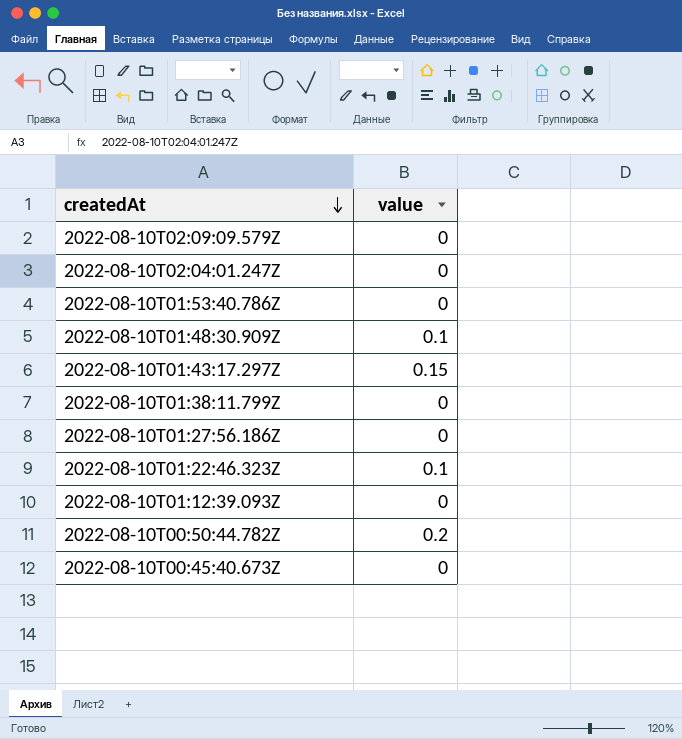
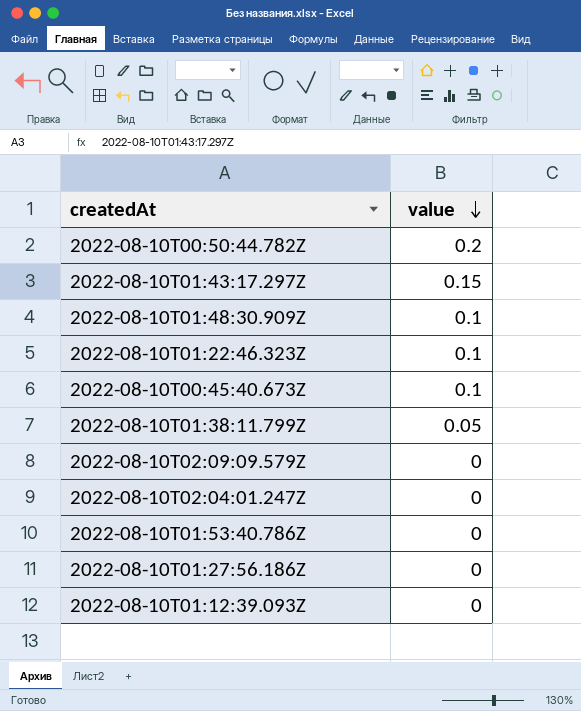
row order: createdAt descending -> value descending
2022-08-10T00:45:40.673Z | value: 0 -> 0.1
2022-08-10T01:38:11.799Z | value: 0 -> 0.05

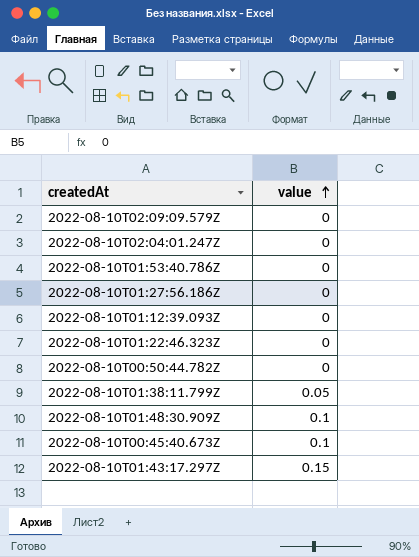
row order: value descending -> value ascending
2022-08-10T01:22:46.323Z | value: 0.1 -> 0
2022-08-10T00:50:44.782Z | value: 0.2 -> 0

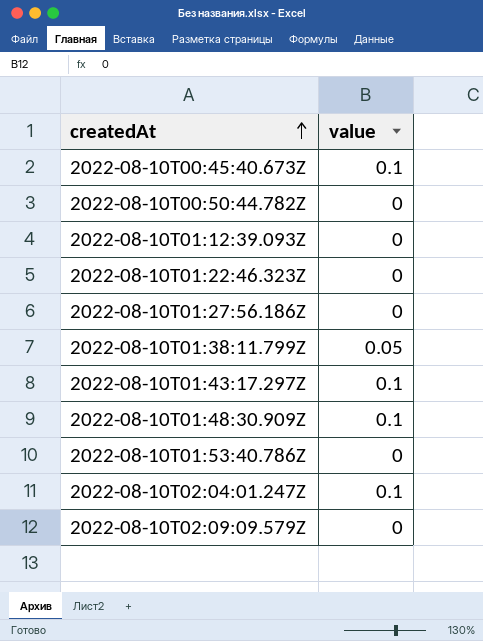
row order: value ascending -> createdAt ascending
2022-08-10T01:43:17.297Z | value: 0.15 -> 0.1
2022-08-10T02:04:01.247Z | value: 0 -> 0.1

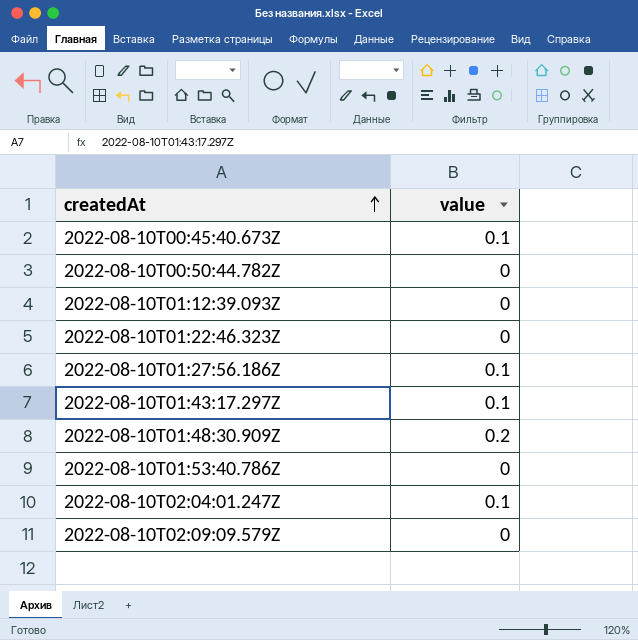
row 2022-08-10T01:38:11.799Z: 0.05 -> none
2022-08-10T01:27:56.186Z | value: 0 -> 0.1
2022-08-10T01:48:30.909Z | value: 0.1 -> 0.2

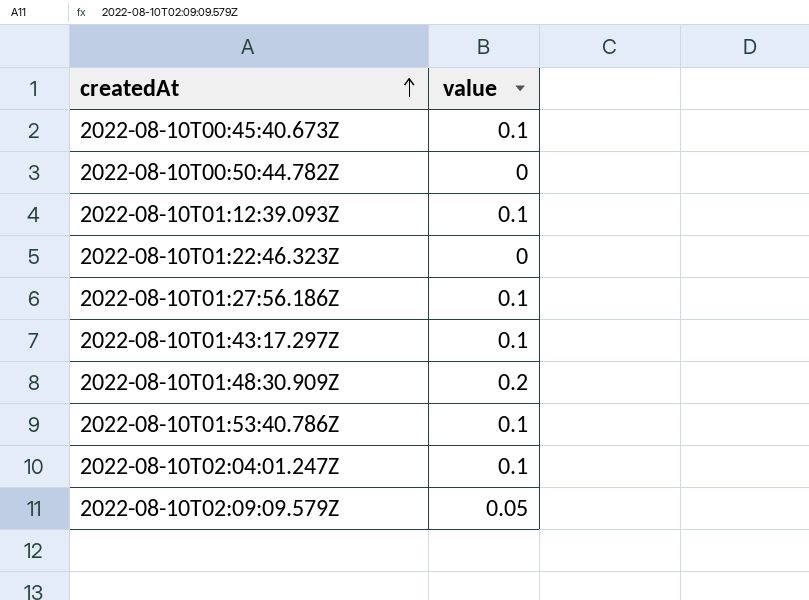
2022-08-10T01:12:39.093Z | value: 0 -> 0.1
2022-08-10T01:53:40.786Z | value: 0 -> 0.1
2022-08-10T02:09:09.579Z | value: 0 -> 0.05

